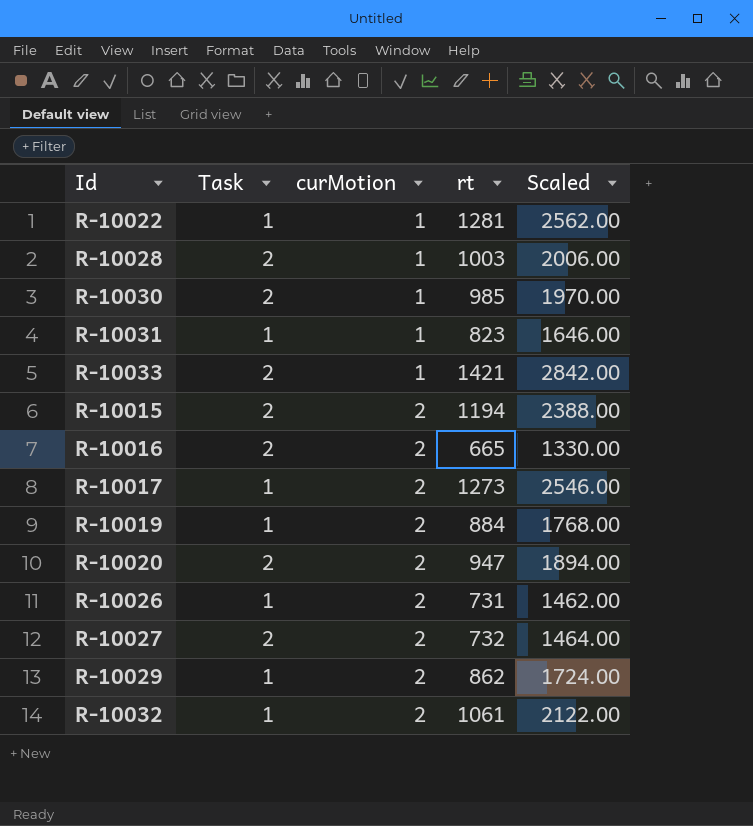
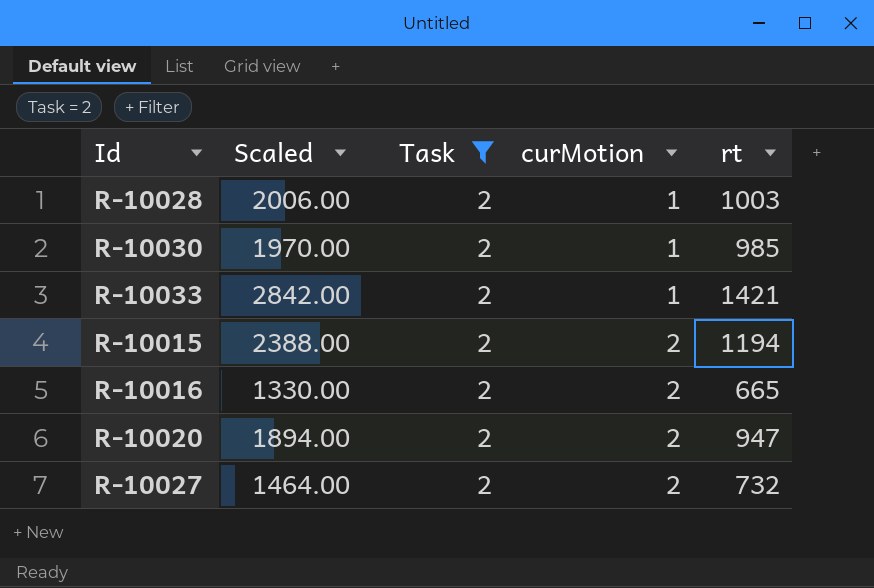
filter: none -> Task = 2
column Scaled | position: 5 -> 2

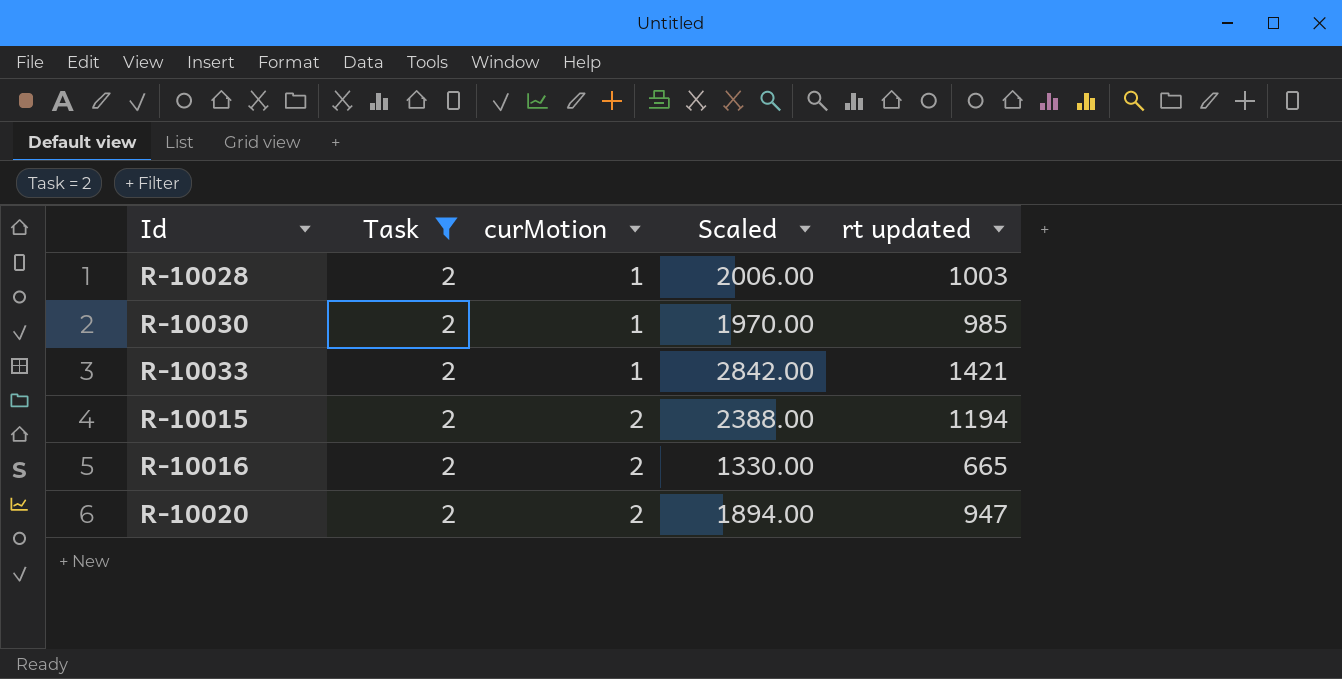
column Scaled | position: 2 -> 4
column name: rt -> rt updated
row R-10027: 1464.00 | 2 | 2 | 732 -> none

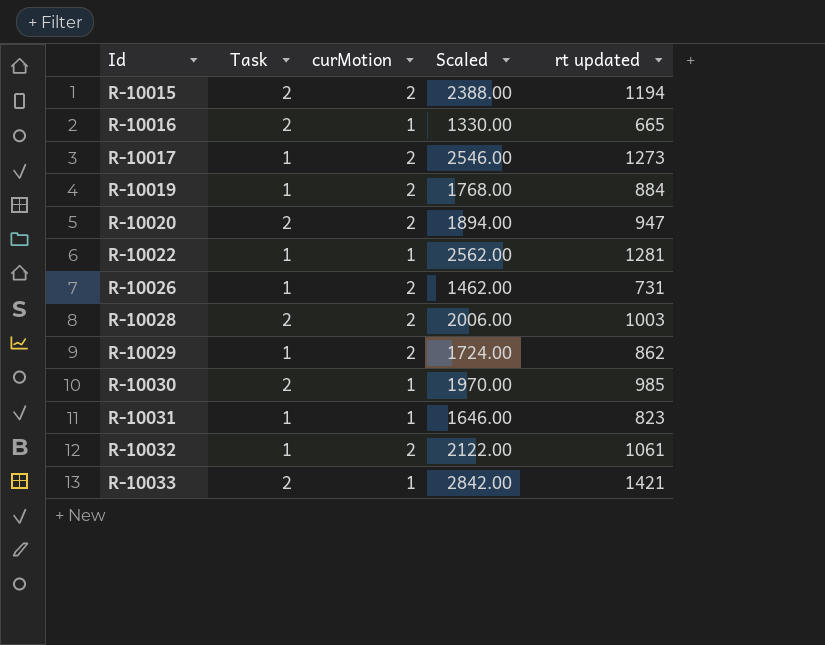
filter: Task = 2 -> none
row order: curMotion ascending -> Id ascending
R-10016 | curMotion: 2 -> 1
R-10028 | curMotion: 1 -> 2

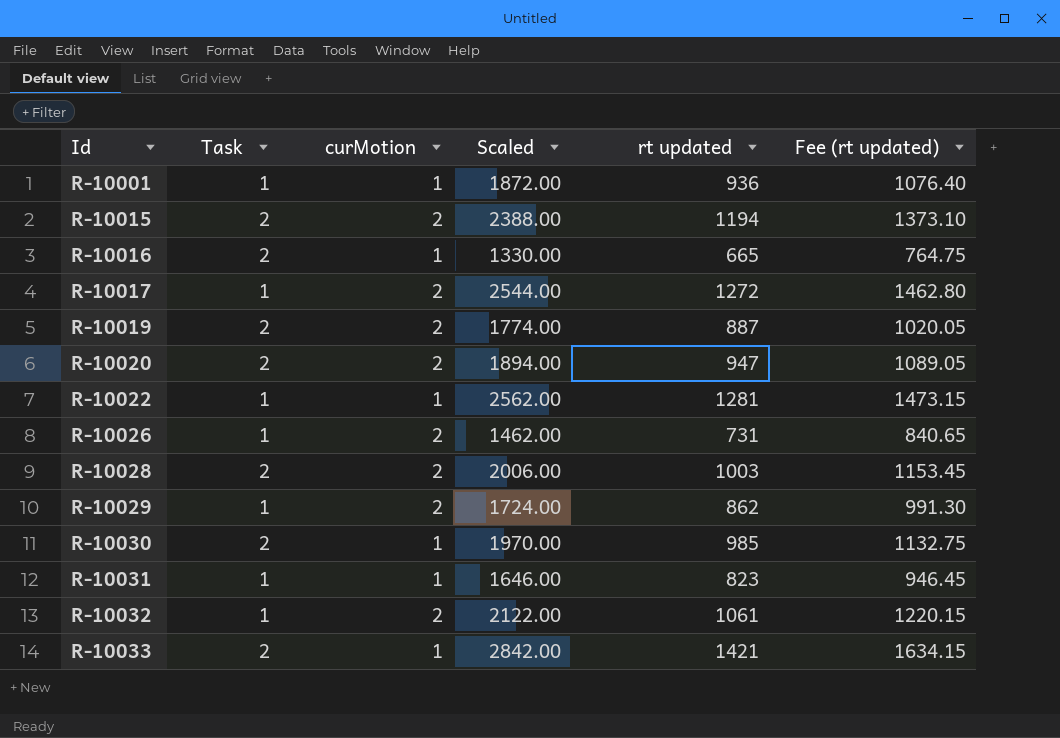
column Fee (rt updated) | formula: none -> [rt updated] * 1.15
row R-10001: none -> 1 | 1 | 1872.00 | 936 | 1076.40
R-10017 | Scaled: 2546.00 -> 2544.00
R-10017 | rt updated: 1273 -> 1272
R-10019 | Task: 1 -> 2
R-10019 | Scaled: 1768.00 -> 1774.00
R-10019 | rt updated: 884 -> 887

